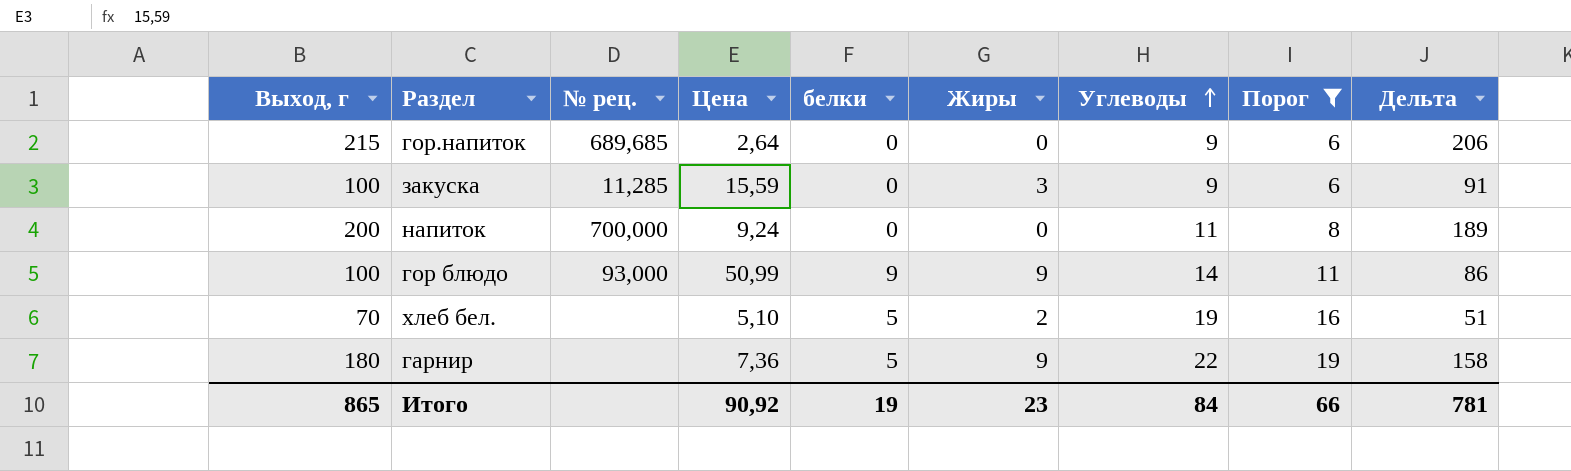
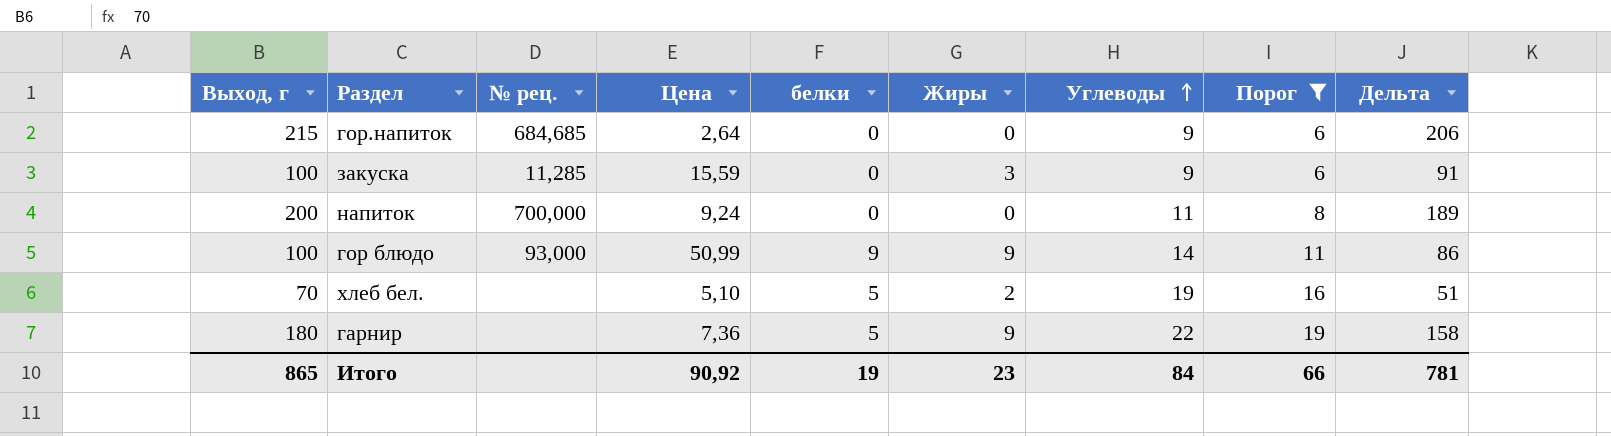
гор.напиток | № рец.: 689,685 -> 684,685

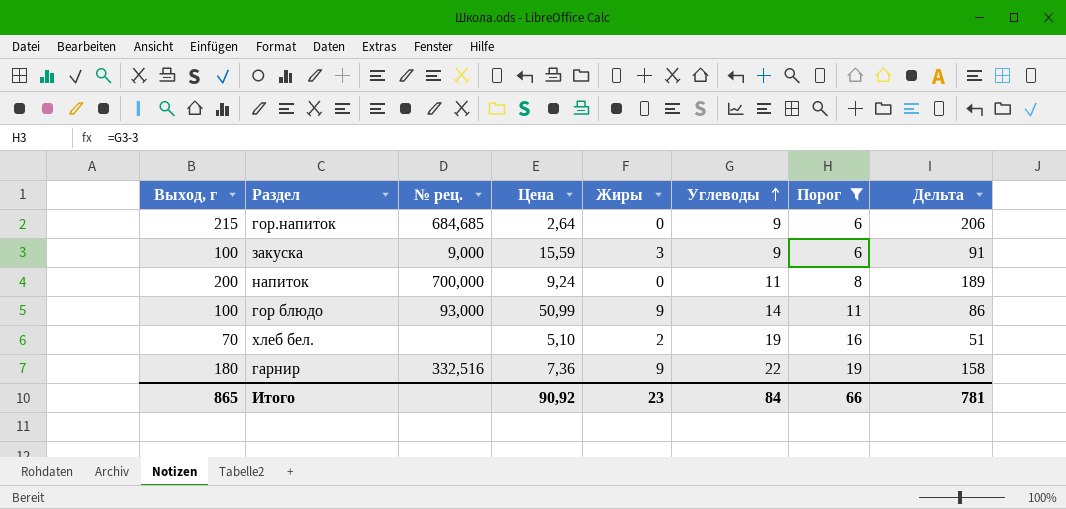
column белки | position: 5 -> none
закуска | № рец.: 11,285 -> 9,000
гарнир | № рец.: none -> 332,516

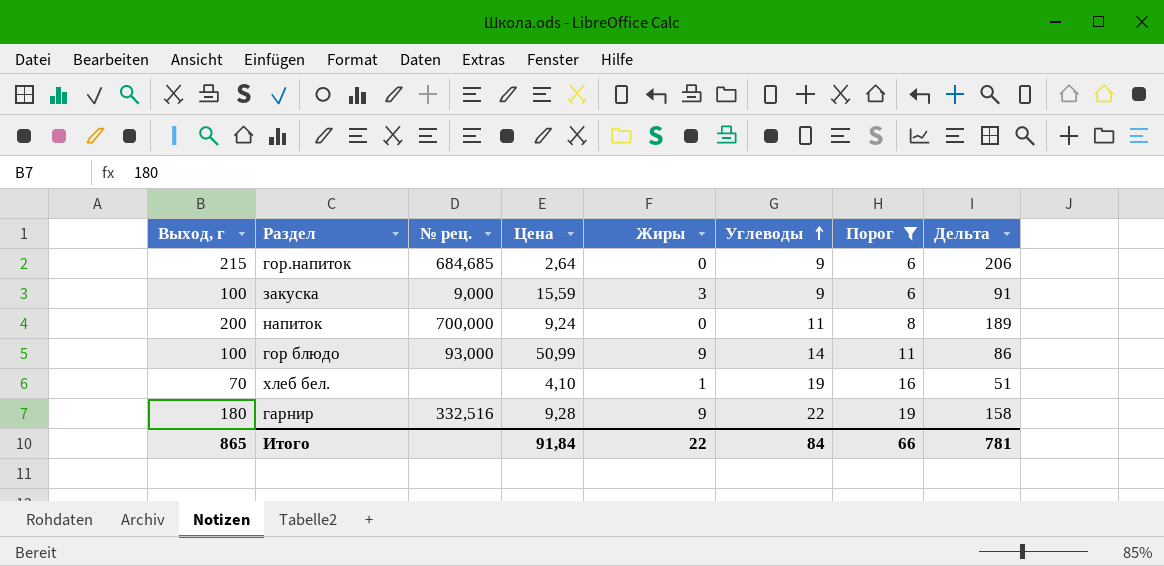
хлеб бел. | Цена: 5,10 -> 4,10
хлеб бел. | Жиры: 2 -> 1
гарнир | Цена: 7,36 -> 9,28
Итого | Цена: 90,92 -> 91,84
Итого | Жиры: 23 -> 22

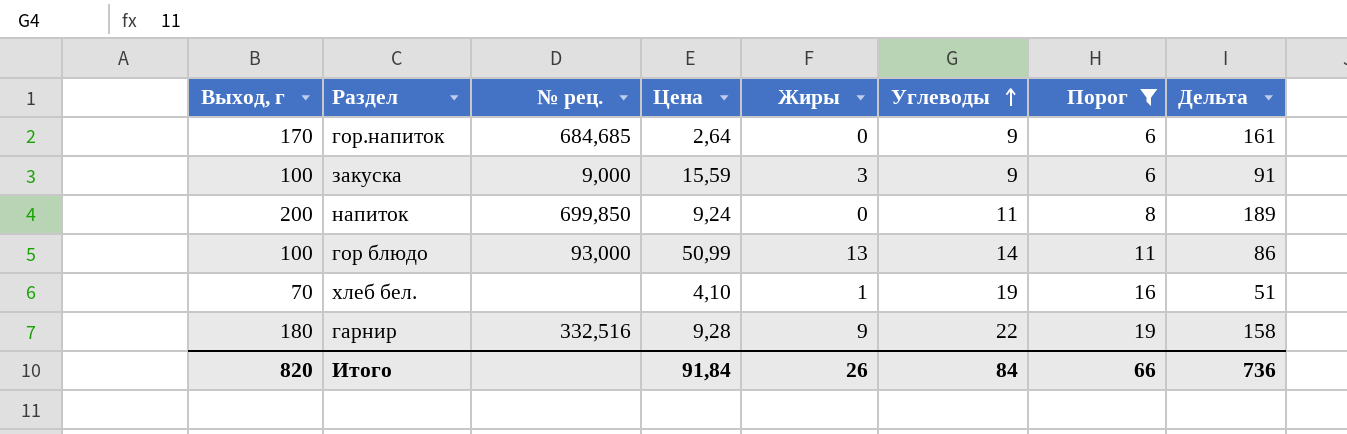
гор.напиток | Выход, г: 215 -> 170
гор.напиток | Дельта: 206 -> 161
напиток | № рец.: 700,000 -> 699,850
гор блюдо | Жиры: 9 -> 13
Итого | Выход, г: 865 -> 820
Итого | Жиры: 22 -> 26
Итого | Дельта: 781 -> 736

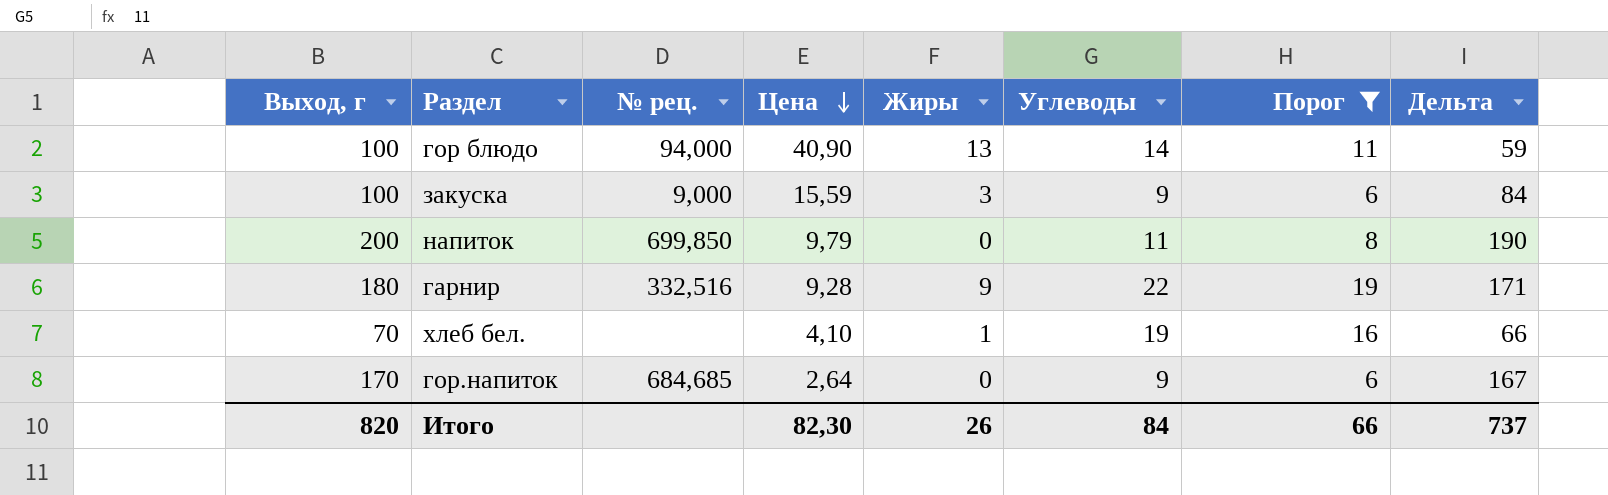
row order: Углеводы ascending -> Цена descending
column Дельта | formula: [Выход, г] - [Углеводы] -> [Выход, г] - [Цена]
гор блюдо | № рец.: 93,000 -> 94,000
гор блюдо | Цена: 50,99 -> 40,90
напиток | Цена: 9,24 -> 9,79
Итого | Цена: 91,84 -> 82,30
Итого | Дельта: 736 -> 737

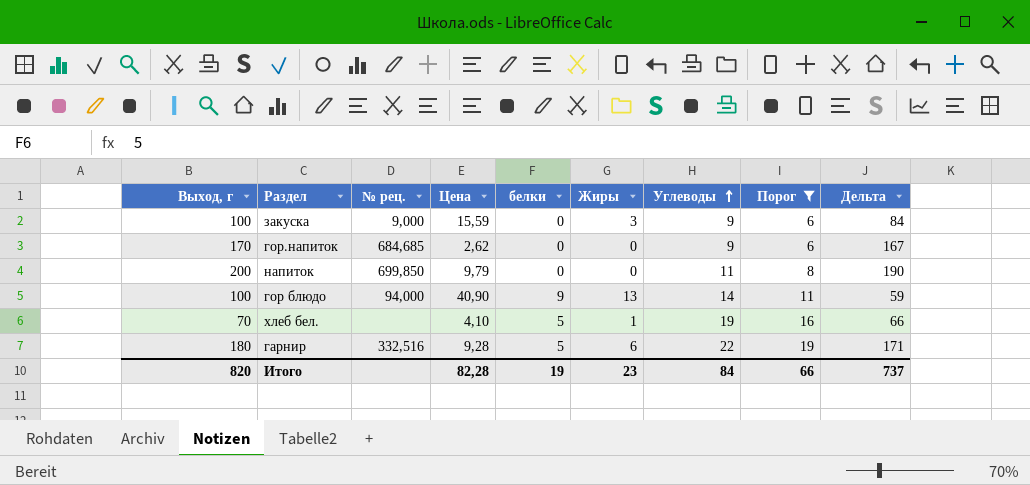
row order: Цена descending -> Углеводы ascending
column белки | position: none -> 5
гор.напиток | Цена: 2,64 -> 2,62
гарнир | Жиры: 9 -> 6
Итого | Цена: 82,30 -> 82,28
Итого | Жиры: 26 -> 23

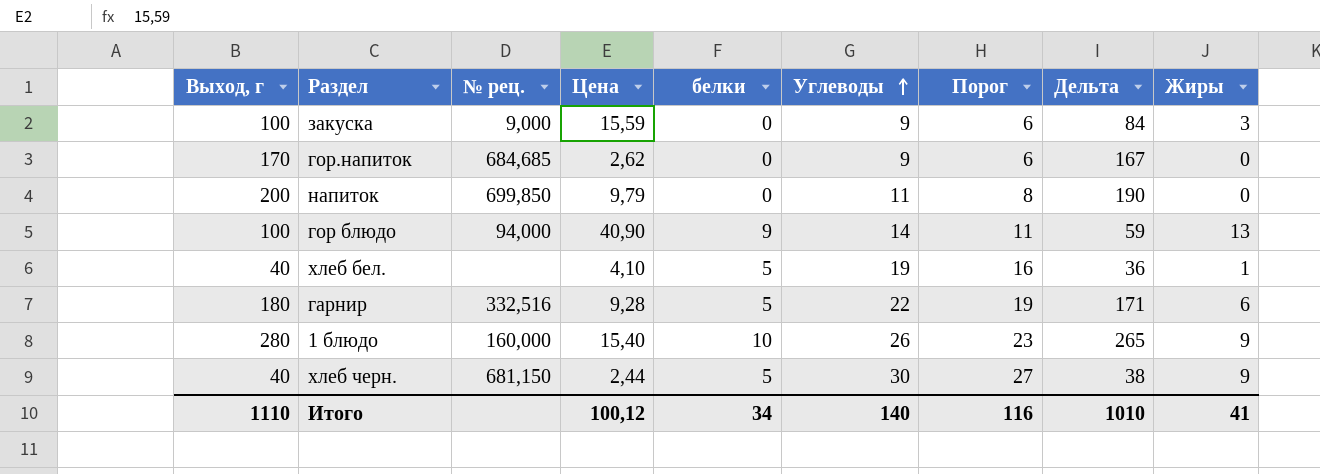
filter: Порог <= 19 -> none
column Жиры | position: 6 -> 9
хлеб бел. | Выход, г: 70 -> 40
хлеб бел. | Дельта: 66 -> 36
Итого | Выход, г: 820 -> 1110
Итого | Цена: 82,28 -> 100,12
Итого | белки: 19 -> 34
Итого | Углеводы: 84 -> 140
Итого | Порог: 66 -> 116
Итого | Дельта: 737 -> 1010
Итого | Жиры: 23 -> 41

